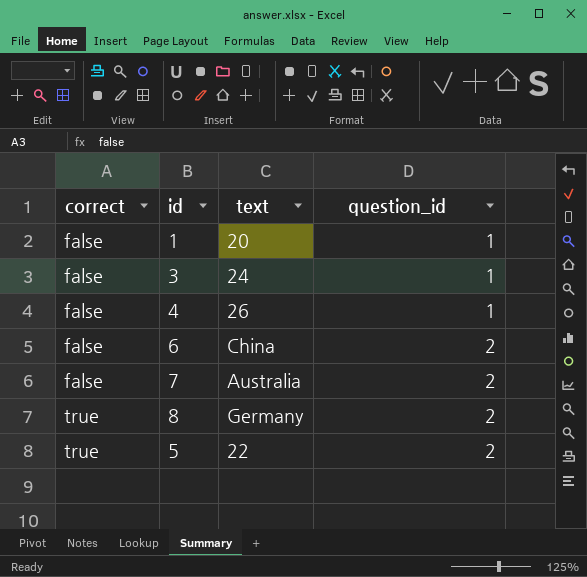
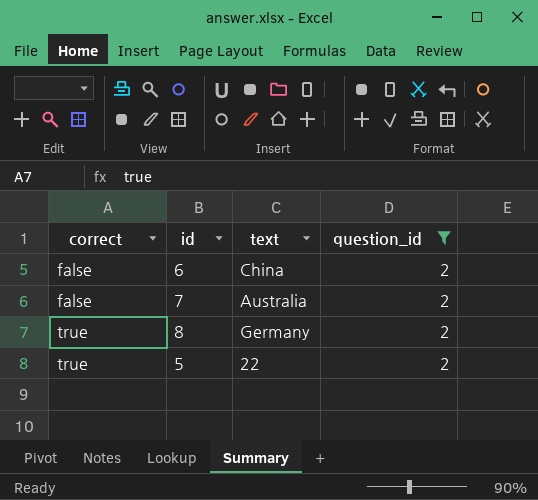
filter: none -> question_id = 2

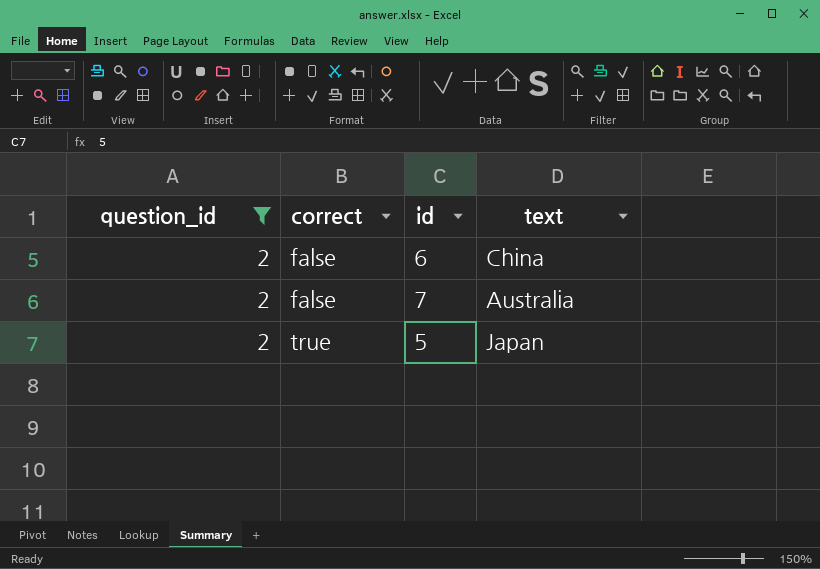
column question_id | position: 4 -> 1
row 8: true | Germany | 2 -> none
5 | text: 22 -> Japan

